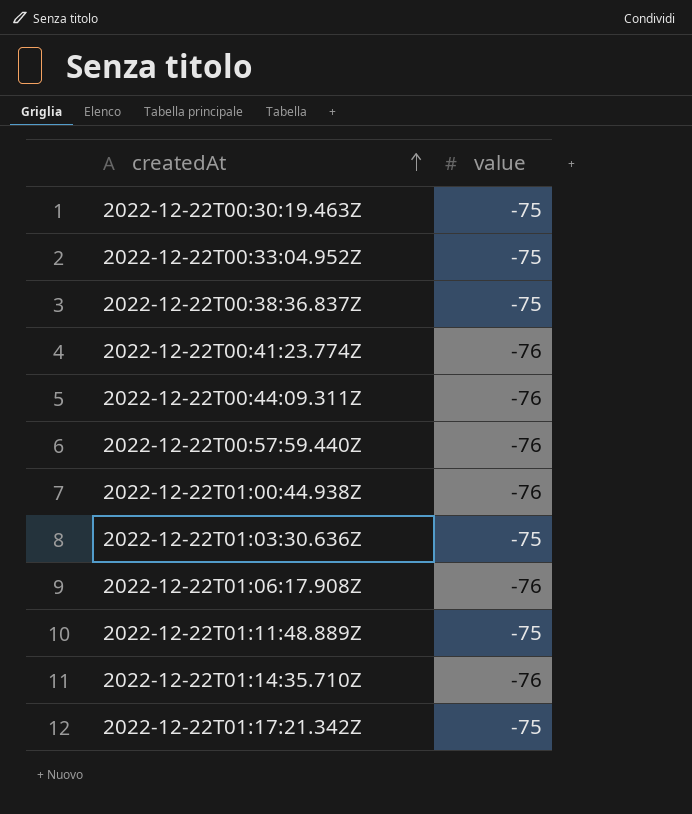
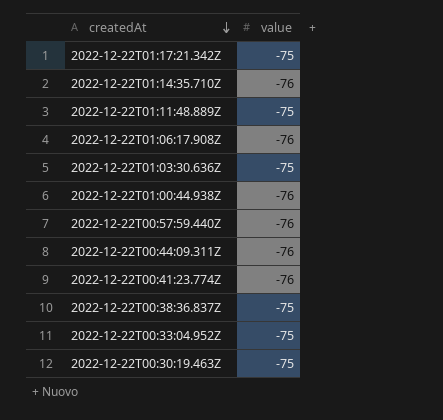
row order: createdAt ascending -> createdAt descending

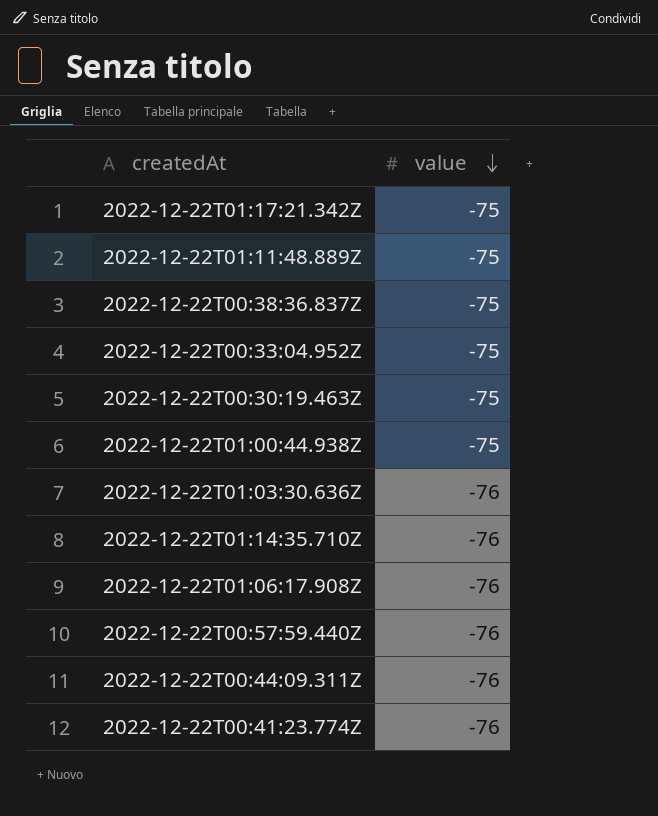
row order: createdAt descending -> value descending
2022-12-22T01:00:44.938Z | value: -76 -> -75
2022-12-22T01:03:30.636Z | value: -75 -> -76

